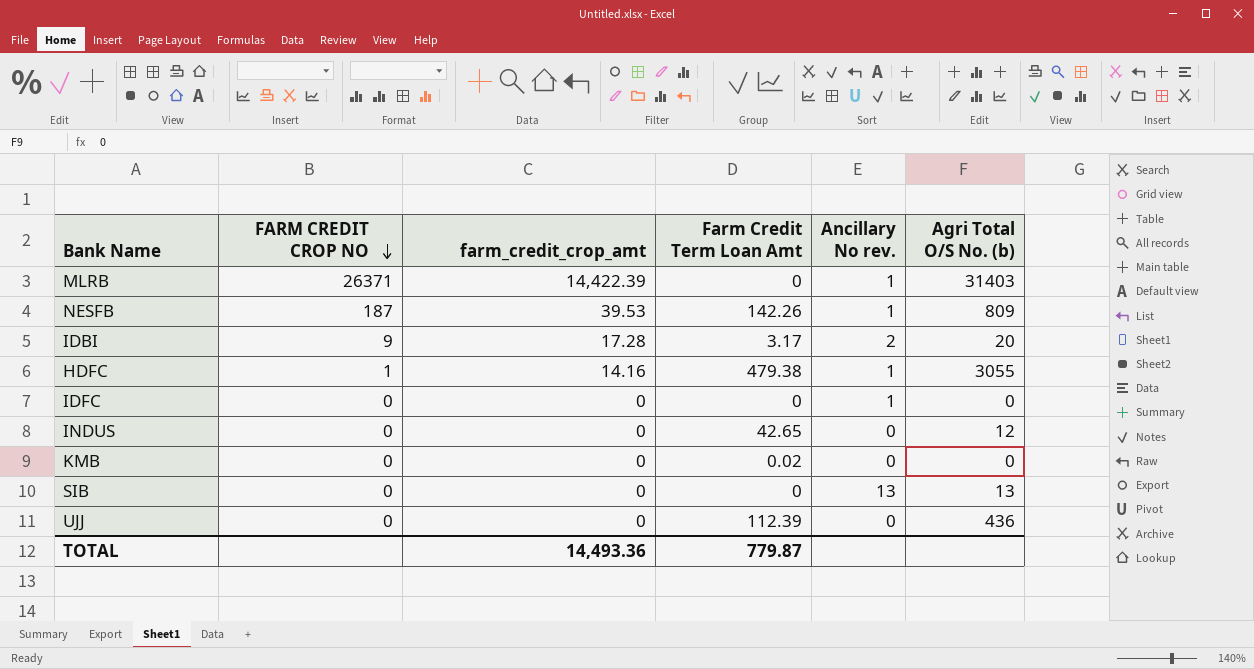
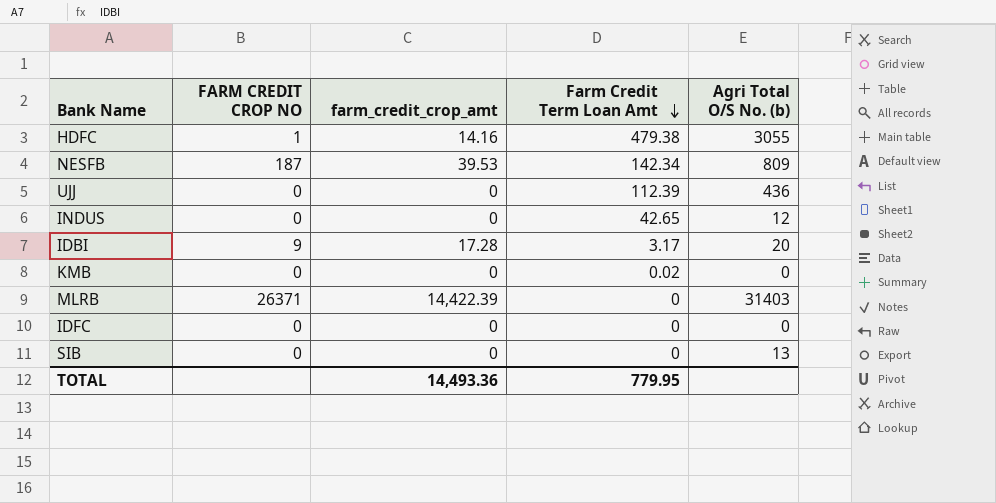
row order: FARM CREDIT CROP NO descending -> Farm Credit Term Loan Amt descending
column Ancillary No rev. | position: 5 -> none
NESFB | Farm Credit Term Loan Amt: 142.26 -> 142.34
TOTAL | Farm Credit Term Loan Amt: 779.87 -> 779.95

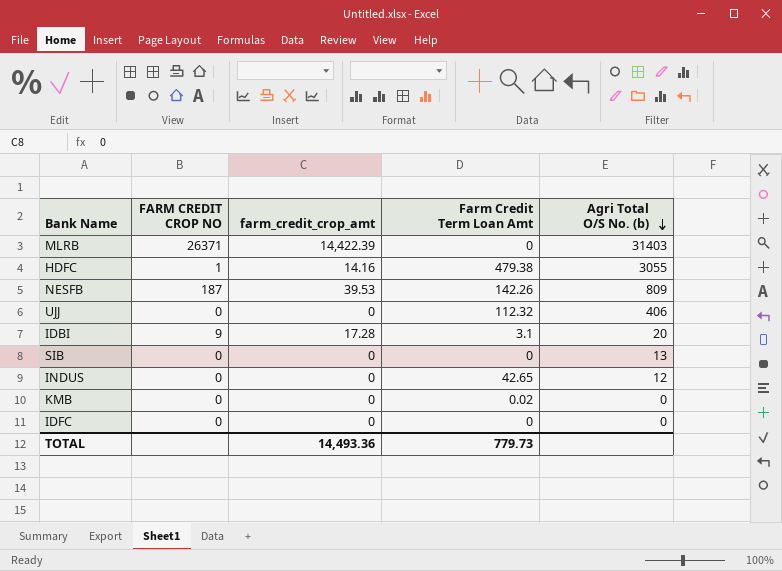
row order: Farm Credit Term Loan Amt descending -> Agri Total O/S No. (b) descending
NESFB | Farm Credit Term Loan Amt: 142.34 -> 142.26
UJJ | Farm Credit Term Loan Amt: 112.39 -> 112.32
UJJ | Agri Total O/S No. (b): 436 -> 406
IDBI | Farm Credit Term Loan Amt: 3.17 -> 3.1
TOTAL | Farm Credit Term Loan Amt: 779.95 -> 779.73

